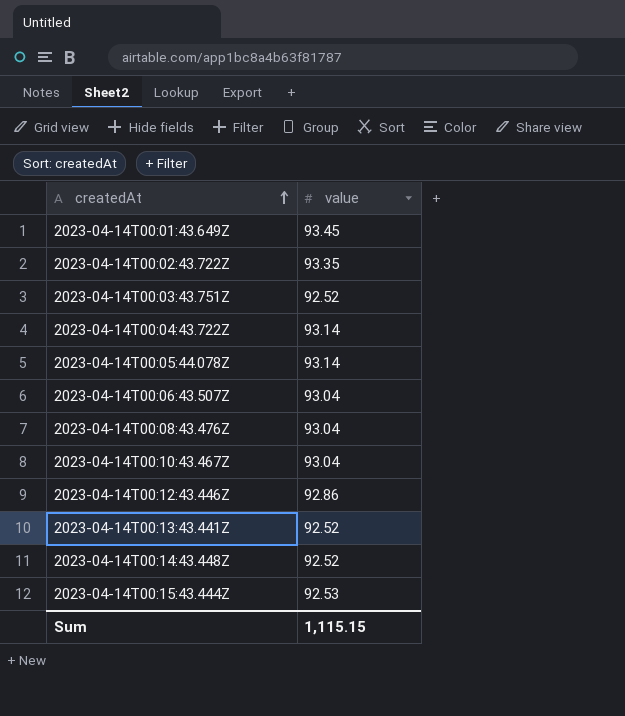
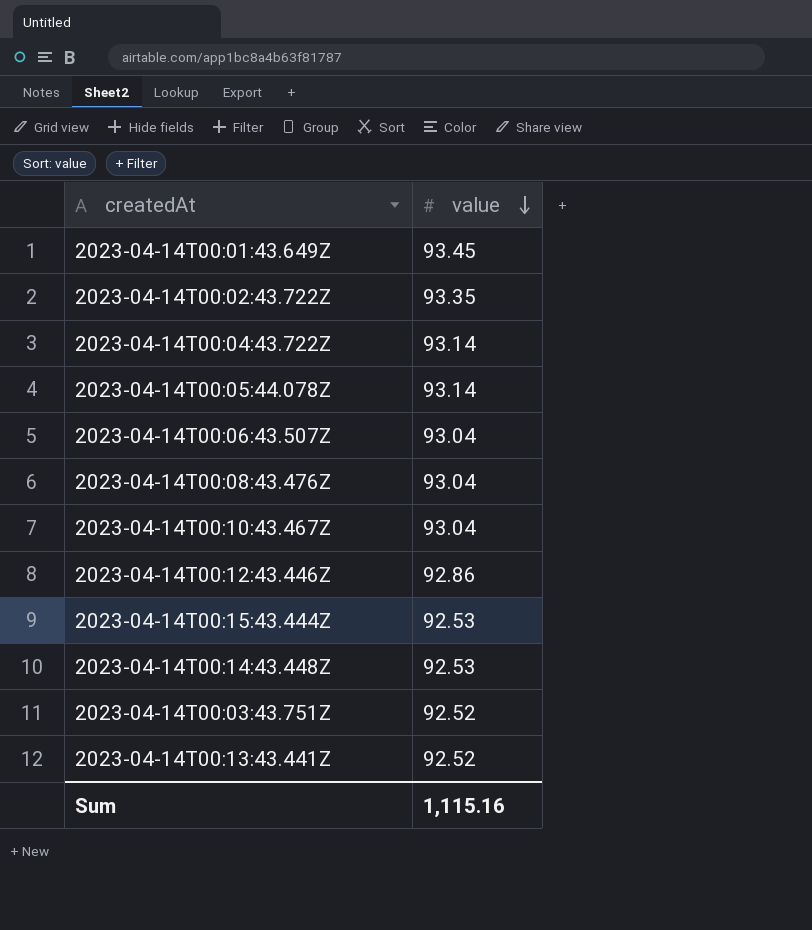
row order: createdAt ascending -> value descending
2023-04-14T00:14:43.448Z | value: 92.52 -> 92.53
Sum | value: 1,115.15 -> 1,115.16

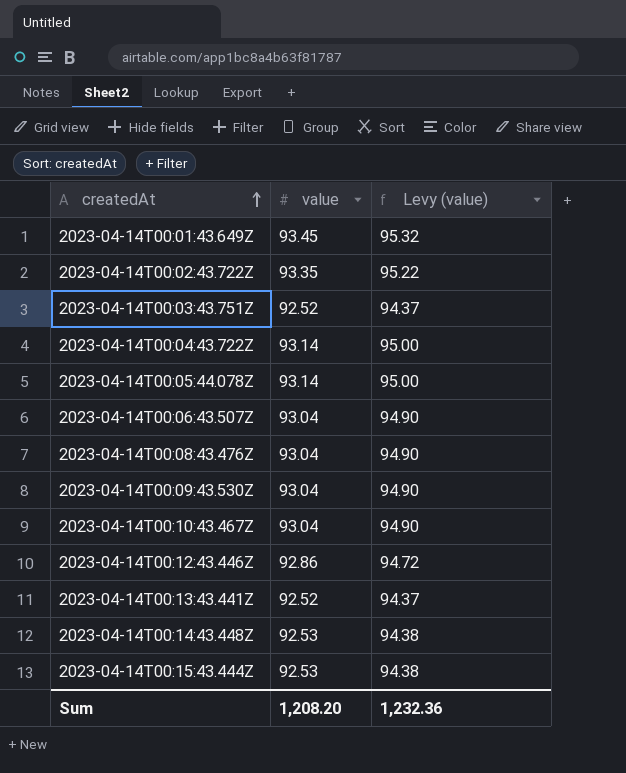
row order: value descending -> createdAt ascending
column Levy (value) | formula: none -> [value] * 1.02
row 2023-04-14T00:09:43.530Z: none -> 93.04 | 94.90
Sum | value: 1,115.16 -> 1,208.20

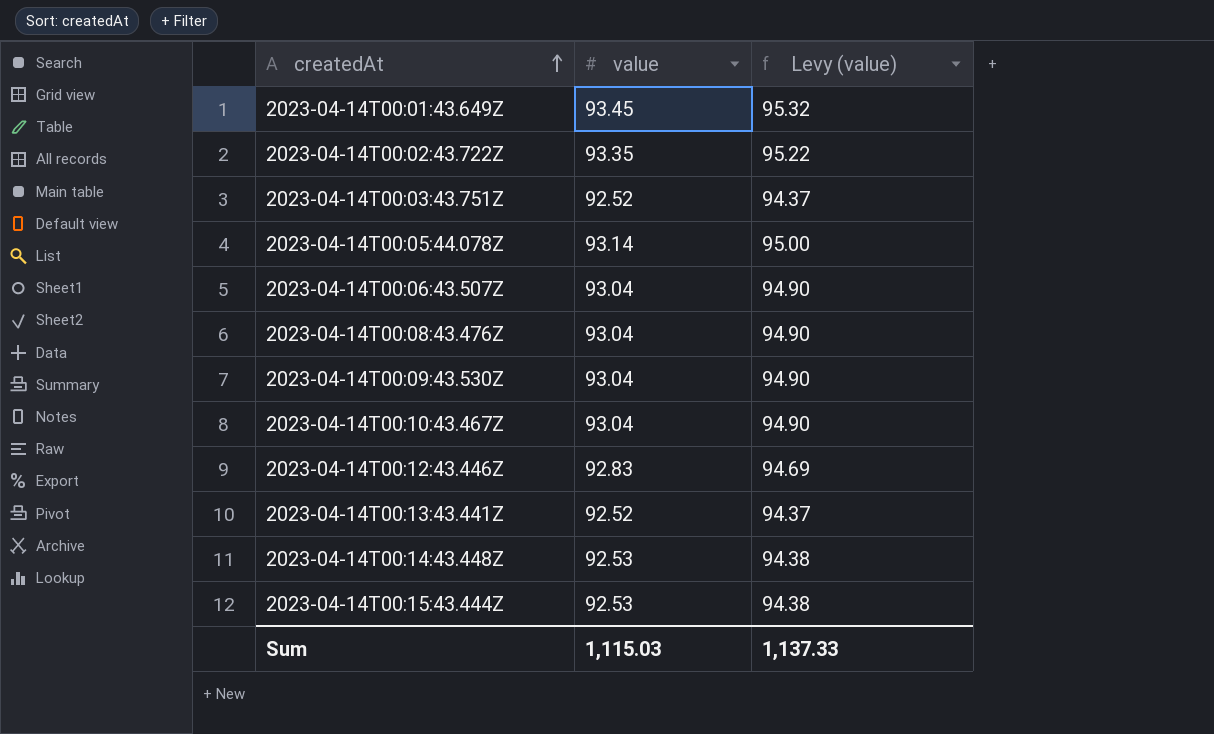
row 2023-04-14T00:04:43.722Z: 93.14 | 95.00 -> none
2023-04-14T00:12:43.446Z | value: 92.86 -> 92.83
2023-04-14T00:12:43.446Z | Levy (value): 94.72 -> 94.69
Sum | value: 1,208.20 -> 1,115.03
Sum | Levy (value): 1,232.36 -> 1,137.33

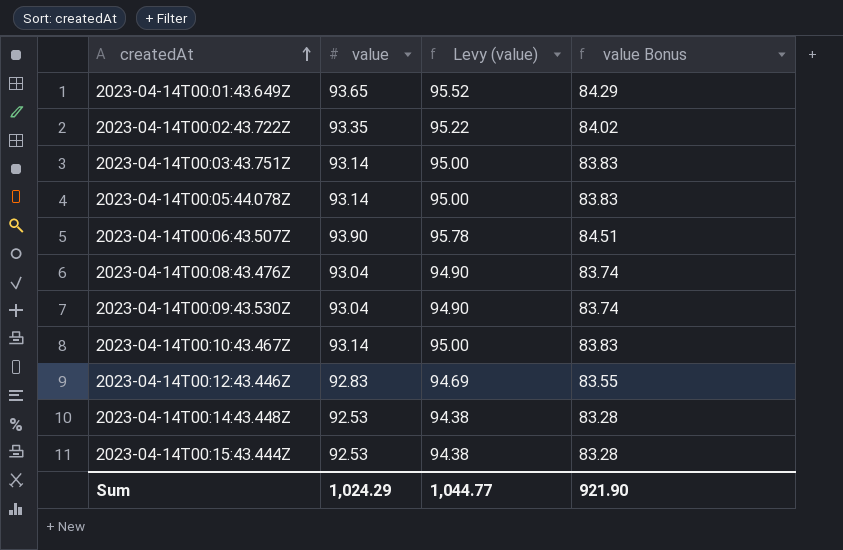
column value Bonus | formula: none -> [value] * 0.9
row 2023-04-14T00:13:43.441Z: 92.52 | 94.37 -> none
2023-04-14T00:01:43.649Z | value: 93.45 -> 93.65
2023-04-14T00:01:43.649Z | Levy (value): 95.32 -> 95.52
2023-04-14T00:03:43.751Z | value: 92.52 -> 93.14
2023-04-14T00:03:43.751Z | Levy (value): 94.37 -> 95.00
2023-04-14T00:06:43.507Z | value: 93.04 -> 93.90
2023-04-14T00:06:43.507Z | Levy (value): 94.90 -> 95.78
2023-04-14T00:10:43.467Z | value: 93.04 -> 93.14
2023-04-14T00:10:43.467Z | Levy (value): 94.90 -> 95.00
Sum | value: 1,115.03 -> 1,024.29
Sum | Levy (value): 1,137.33 -> 1,044.77

